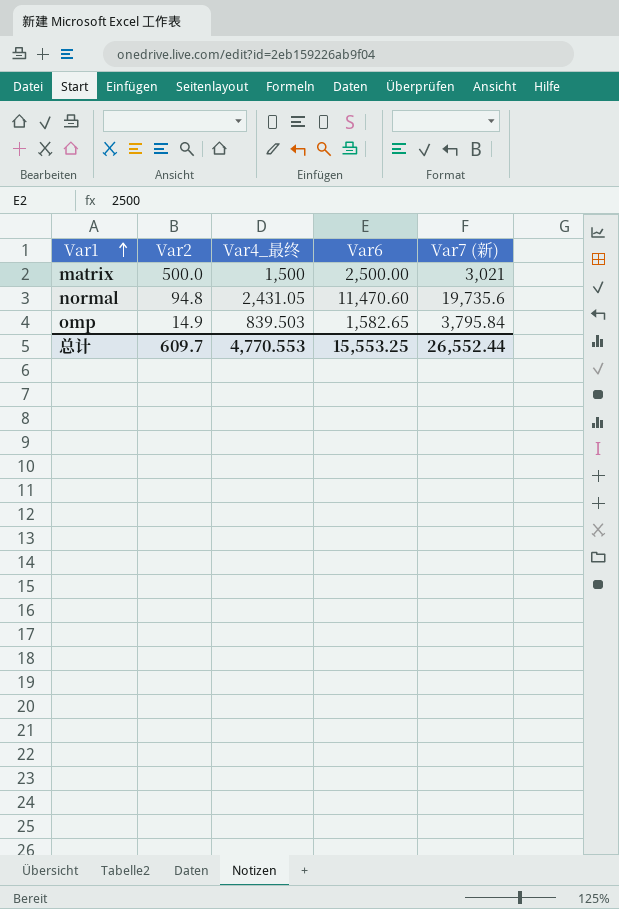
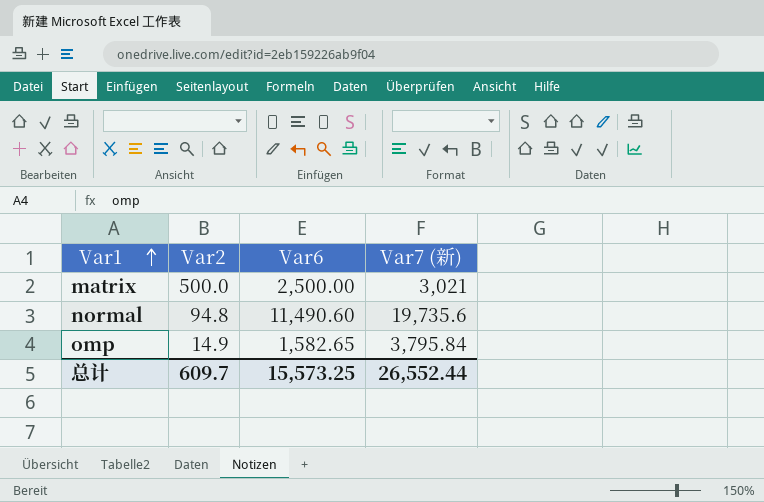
column Var4_最终 | position: 3 -> none
normal | Var6: 11,470.60 -> 11,490.60
总计 | Var6: 15,553.25 -> 15,573.25

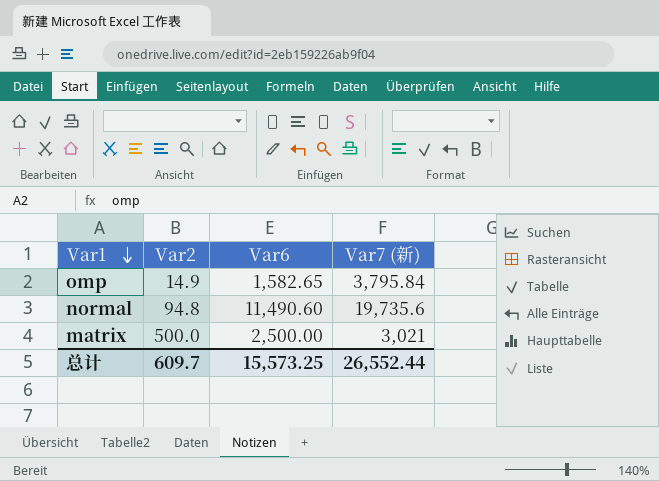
row order: Var1 ascending -> Var1 descending

